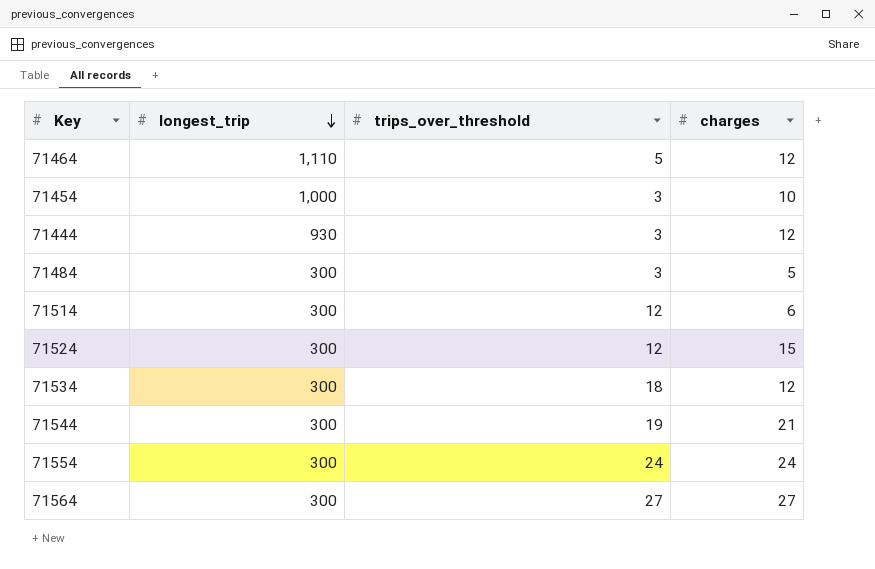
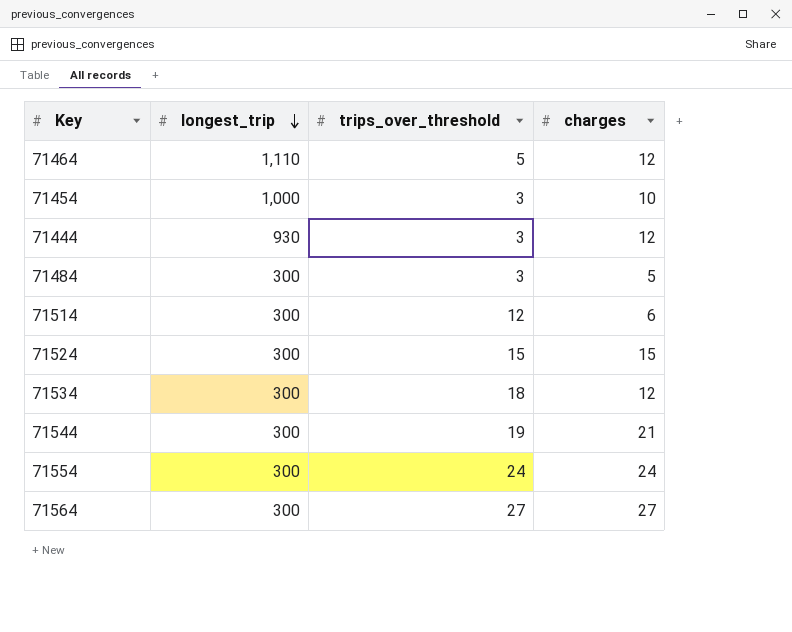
71524 | trips_over_threshold: 12 -> 15

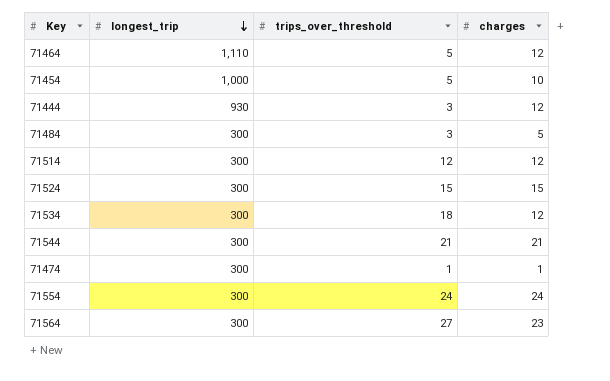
71454 | trips_over_threshold: 3 -> 5
71514 | charges: 6 -> 12
71544 | trips_over_threshold: 19 -> 21
row 71474: none -> 300 | 1 | 1
71564 | charges: 27 -> 23

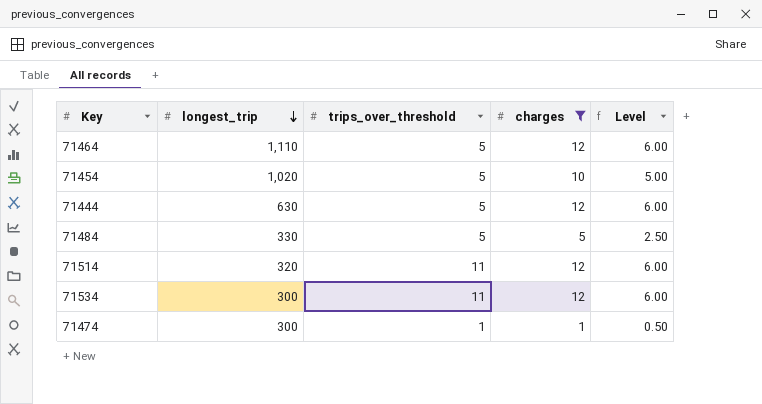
filter: none -> charges <= 12
column Level | formula: none -> [charges] * 0.5
71454 | longest_trip: 1,000 -> 1,020
71444 | longest_trip: 930 -> 630
71444 | trips_over_threshold: 3 -> 5
71484 | longest_trip: 300 -> 330
71484 | trips_over_threshold: 3 -> 5
71514 | longest_trip: 300 -> 320
71514 | trips_over_threshold: 12 -> 11
71534 | trips_over_threshold: 18 -> 11

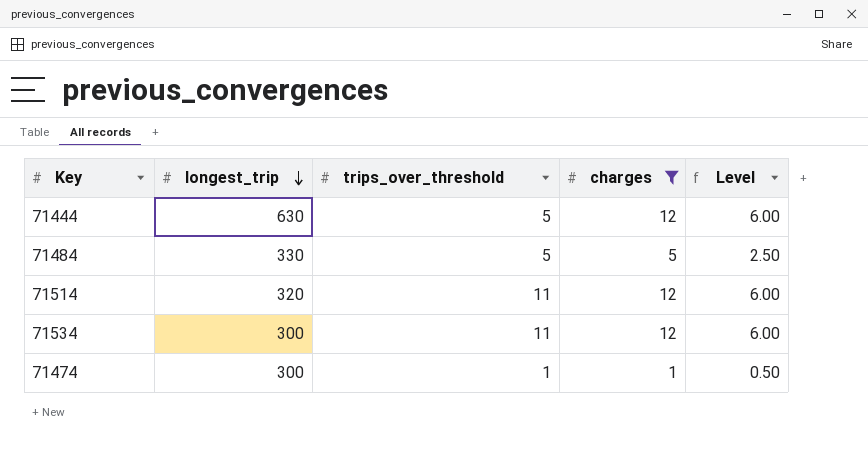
row 71464: 1,110 | 5 | 12 | 6.00 -> none
row 71454: 1,020 | 5 | 10 | 5.00 -> none

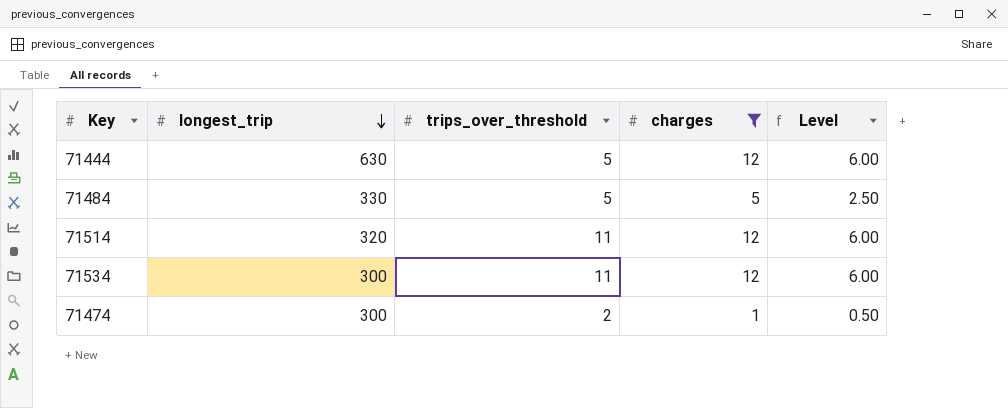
71474 | trips_over_threshold: 1 -> 2

